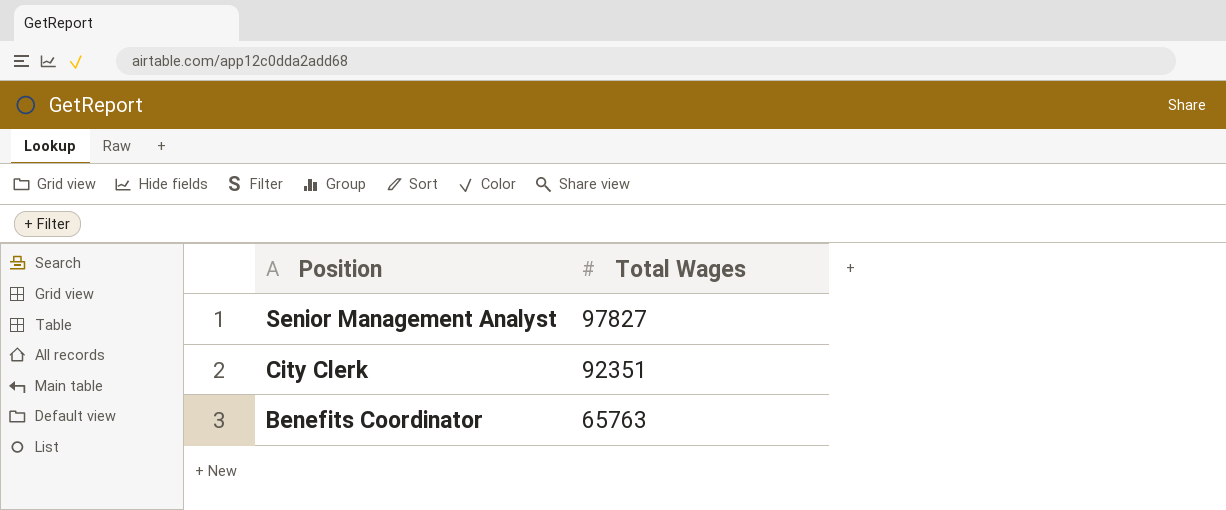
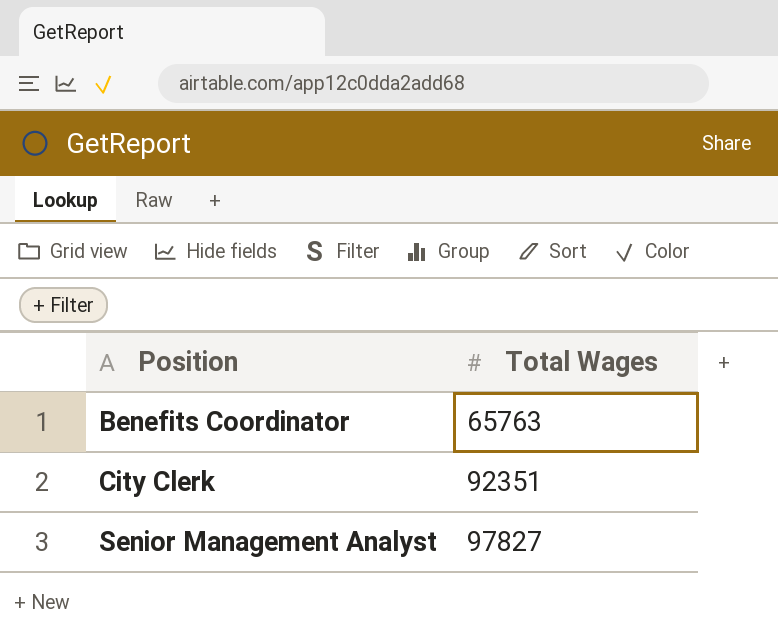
row order: Position descending -> Position ascending

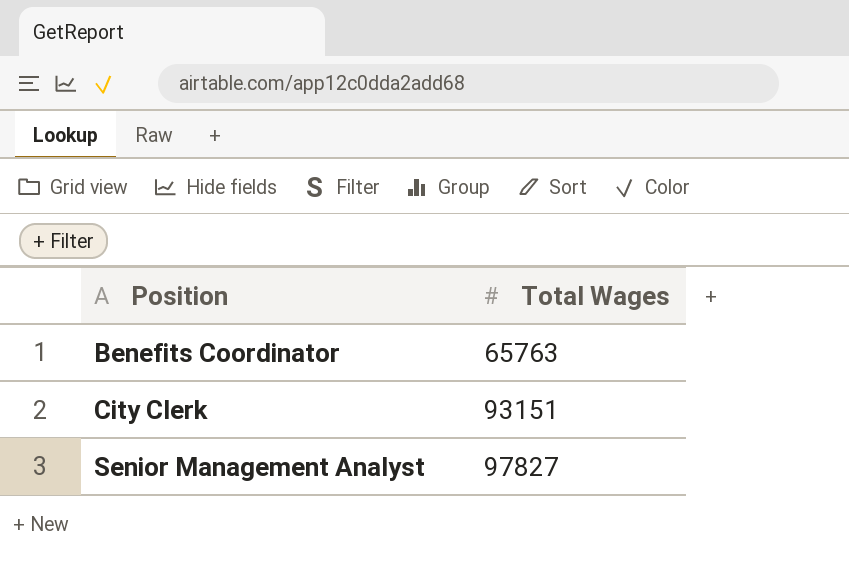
City Clerk | Total Wages: 92351 -> 93151

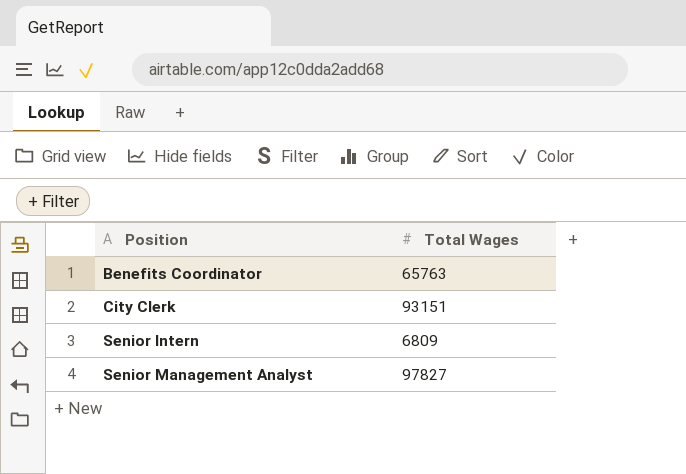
row Senior Intern: none -> 6809

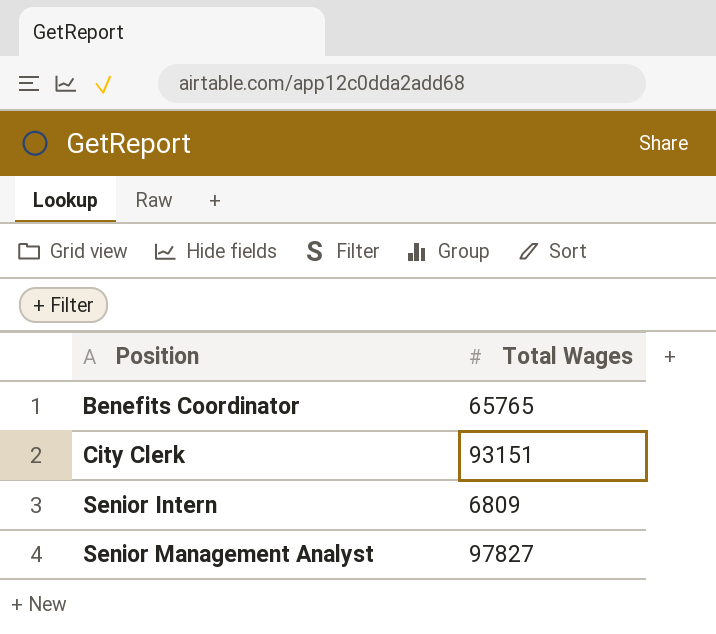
Benefits Coordinator | Total Wages: 65763 -> 65765

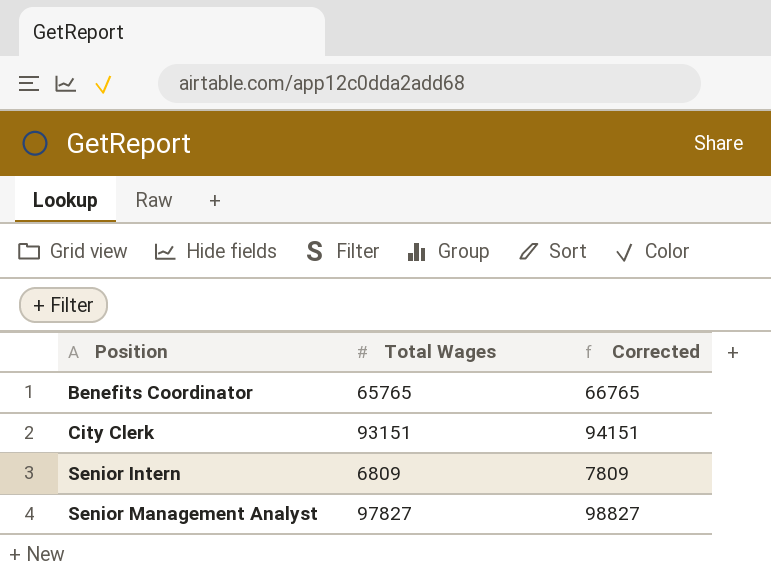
column Corrected | formula: none -> [Total Wages] + 1000

